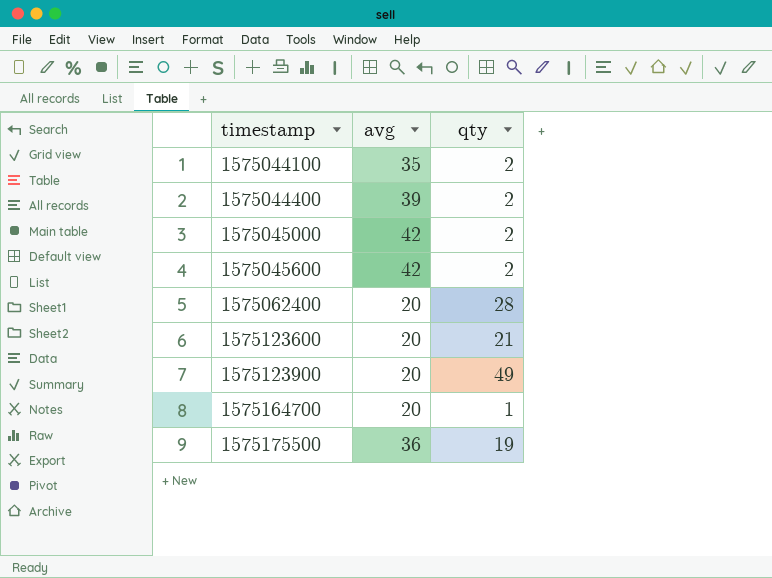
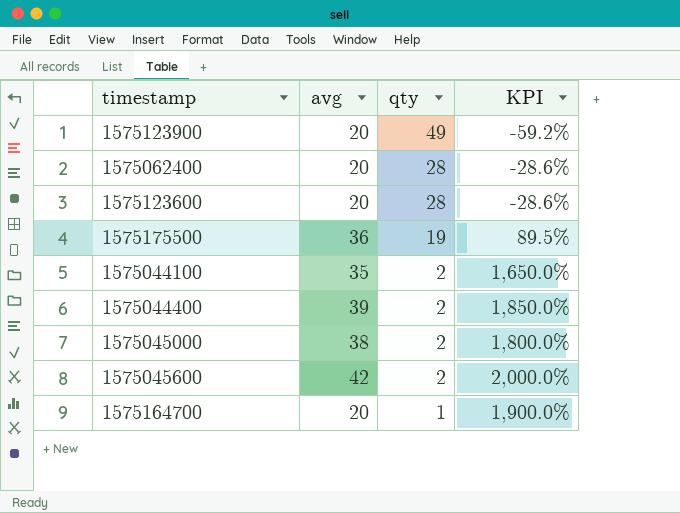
row order: timestamp ascending -> qty descending
column KPI | formula: none -> ([avg] - [qty]) / [qty]
1575123600 | qty: 21 -> 28
1575045000 | avg: 42 -> 38

